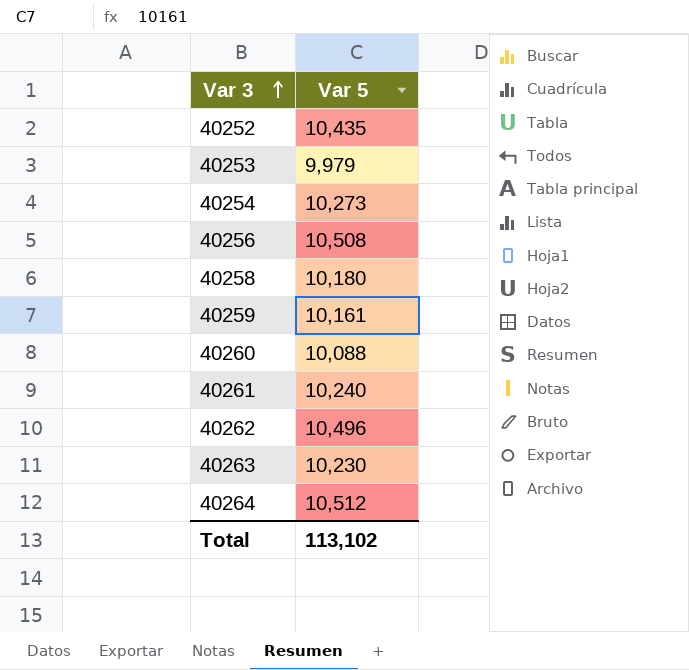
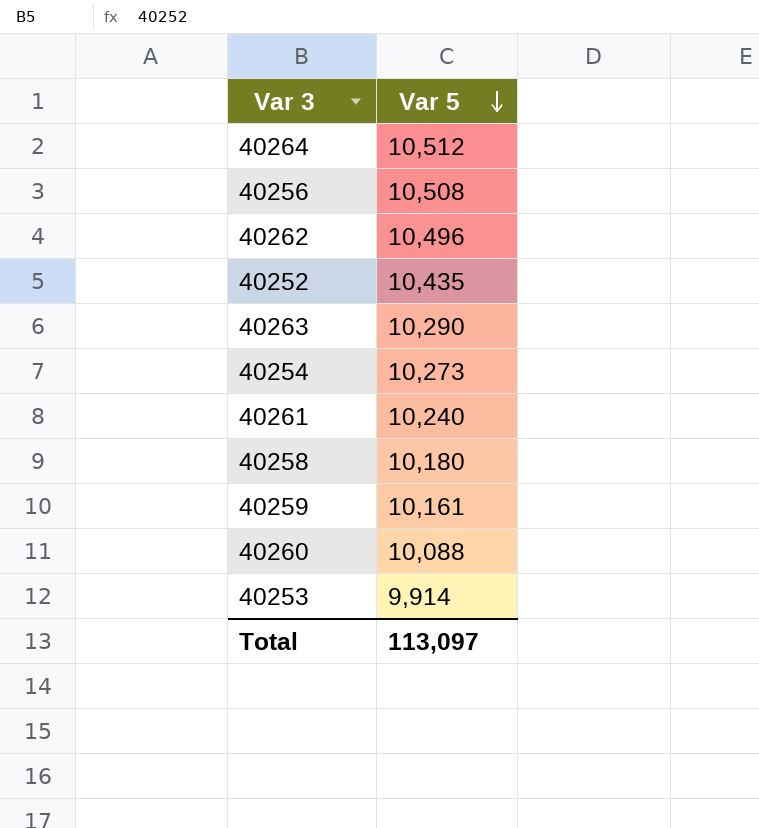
row order: Var 3 ascending -> Var 5 descending
40263 | Var 5: 10,230 -> 10,290
40253 | Var 5: 9,979 -> 9,914
Total | Var 5: 113,102 -> 113,097

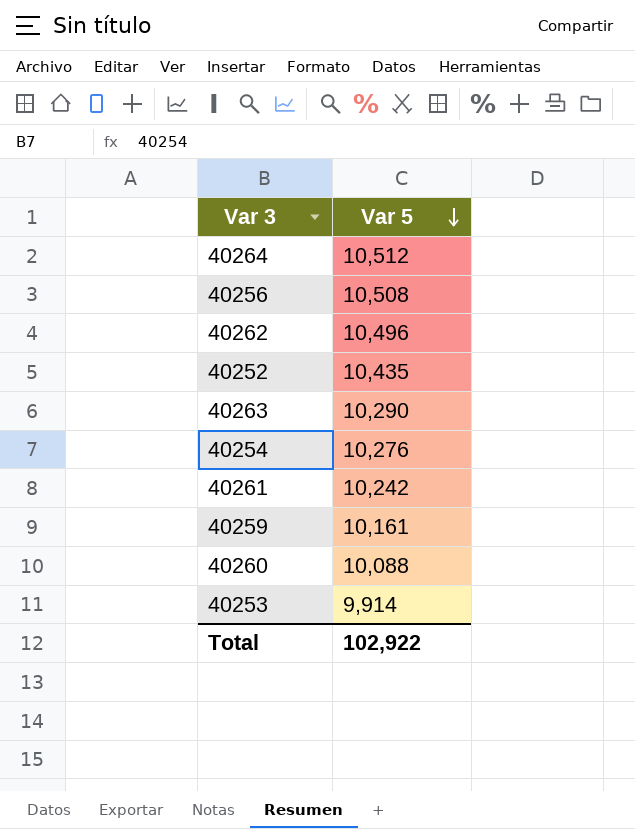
row 40258: 10,180 -> none
40254 | Var 5: 10,273 -> 10,276
40261 | Var 5: 10,240 -> 10,242
Total | Var 5: 113,097 -> 102,922

